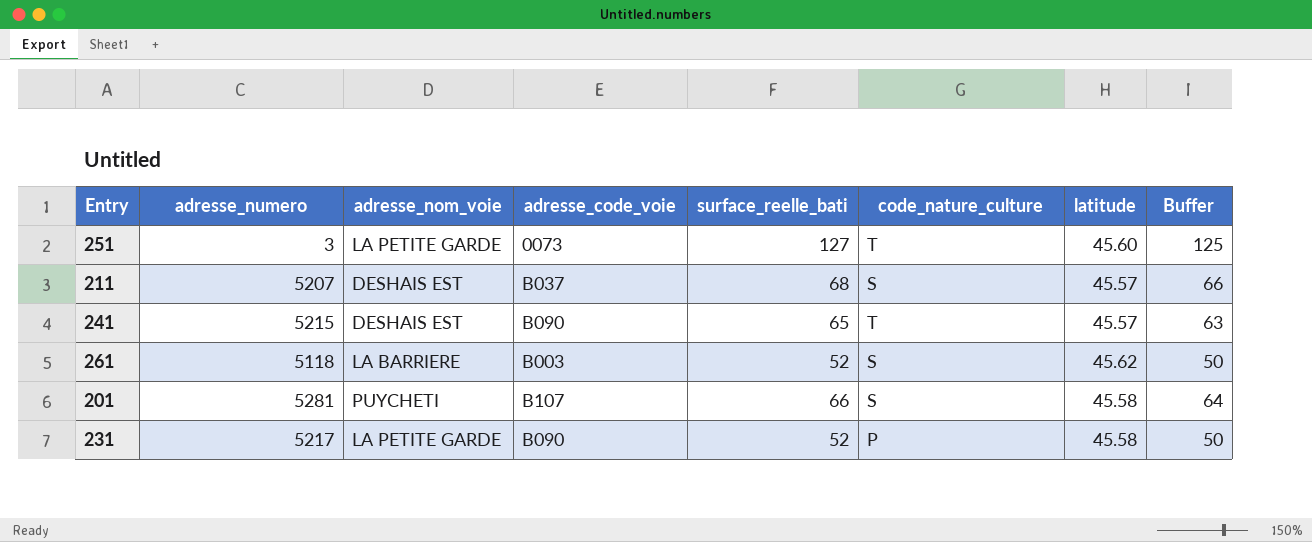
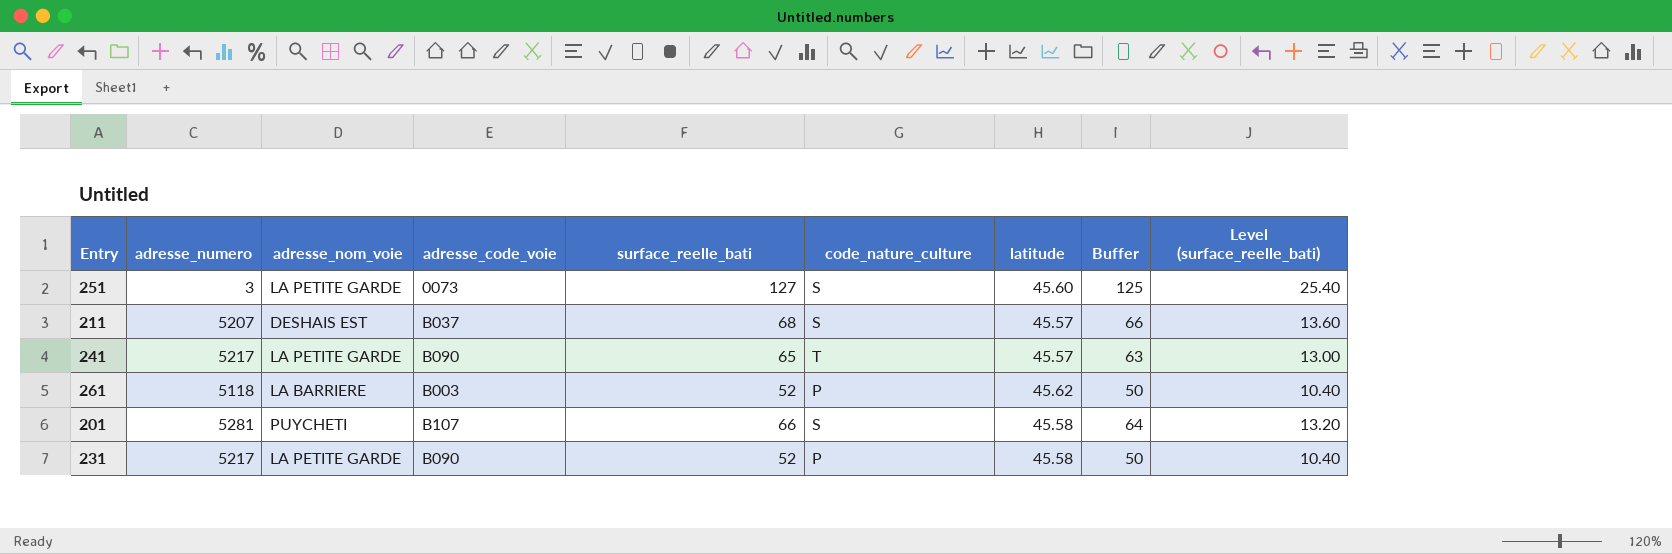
column Level (surface_reelle_bati) | formula: none -> [surface_reelle_bati] * 0.2
251 | code_nature_culture: T -> S
241 | adresse_numero: 5215 -> 5217
241 | adresse_nom_voie: DESHAIS EST -> LA PETITE GARDE
261 | code_nature_culture: S -> P

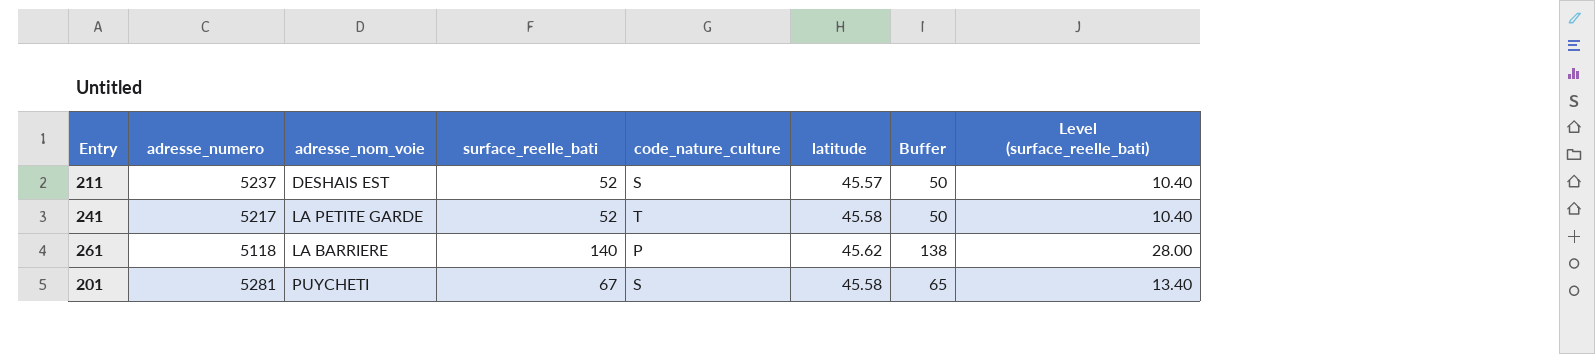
column adresse_code_voie | position: 4 -> none
row 251: 3 | LA PETITE GARDE | 0073 | 127 | S | 45.60 | 125 | 25.40 -> none
row 231: 5217 | LA PETITE GARDE | B090 | 52 | P | 45.58 | 50 | 10.40 -> none
211 | adresse_numero: 5207 -> 5237
211 | surface_reelle_bati: 68 -> 52
211 | Buffer: 66 -> 50
211 | Level (surface_reelle_bati): 13.60 -> 10.40
241 | surface_reelle_bati: 65 -> 52
241 | latitude: 45.57 -> 45.58
241 | Buffer: 63 -> 50
241 | Level (surface_reelle_bati): 13.00 -> 10.40
261 | surface_reelle_bati: 52 -> 140
261 | Buffer: 50 -> 138
261 | Level (surface_reelle_bati): 10.40 -> 28.00
201 | surface_reelle_bati: 66 -> 67
201 | Buffer: 64 -> 65
201 | Level (surface_reelle_bati): 13.20 -> 13.40

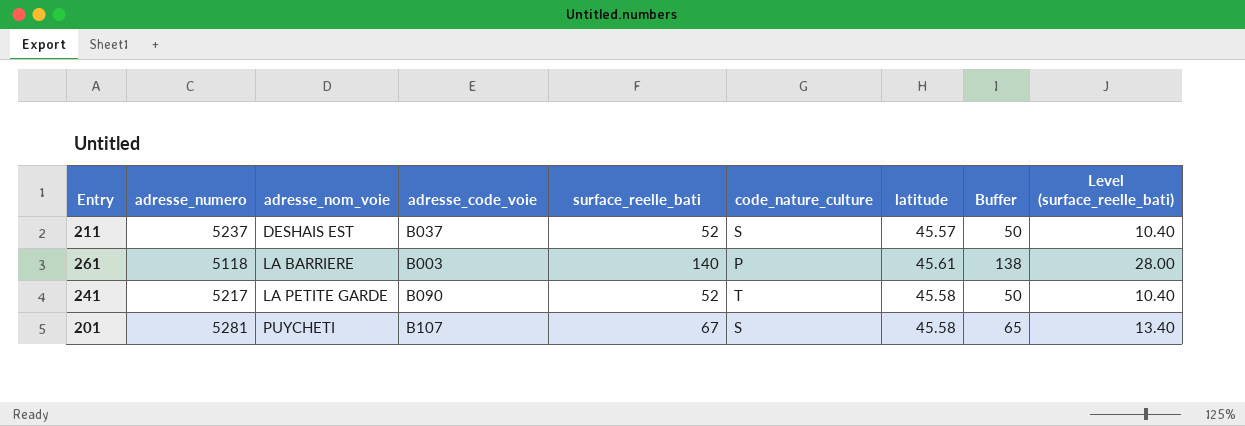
row order: none -> adresse_nom_voie ascending
column adresse_code_voie | position: none -> 4
261 | latitude: 45.62 -> 45.61

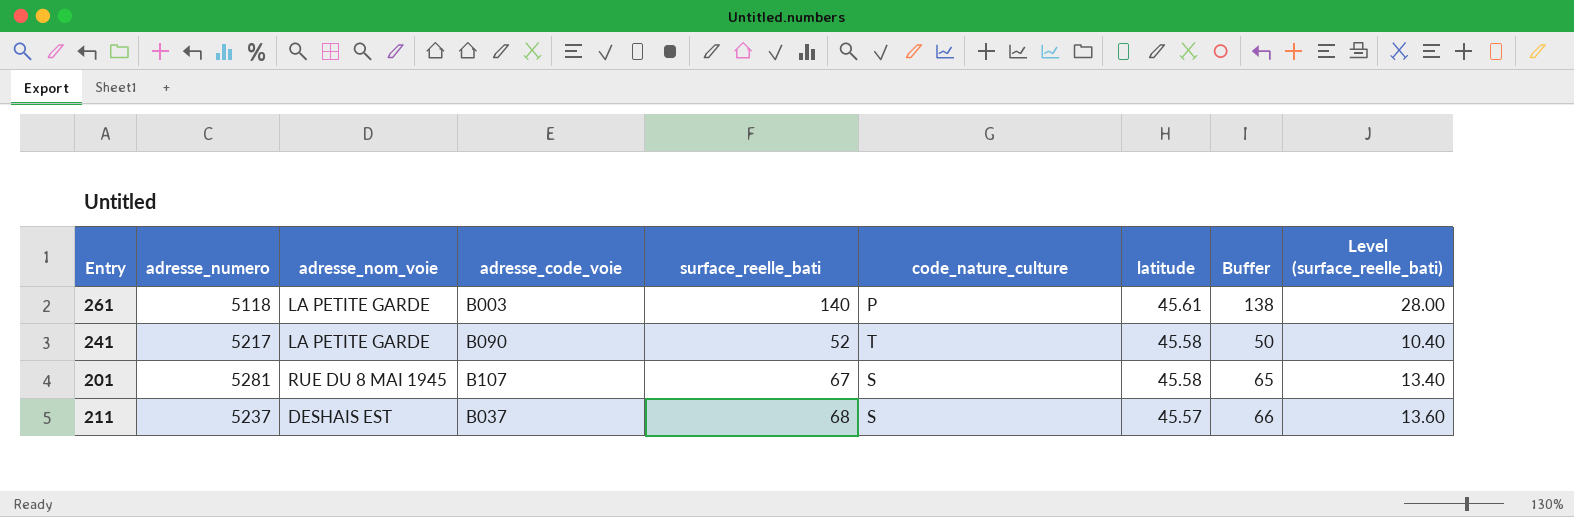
row order: adresse_nom_voie ascending -> latitude descending
261 | adresse_nom_voie: LA BARRIERE -> LA PETITE GARDE
201 | adresse_nom_voie: PUYCHETI -> RUE DU 8 MAI 1945
211 | surface_reelle_bati: 52 -> 68
211 | Buffer: 50 -> 66
211 | Level (surface_reelle_bati): 10.40 -> 13.60

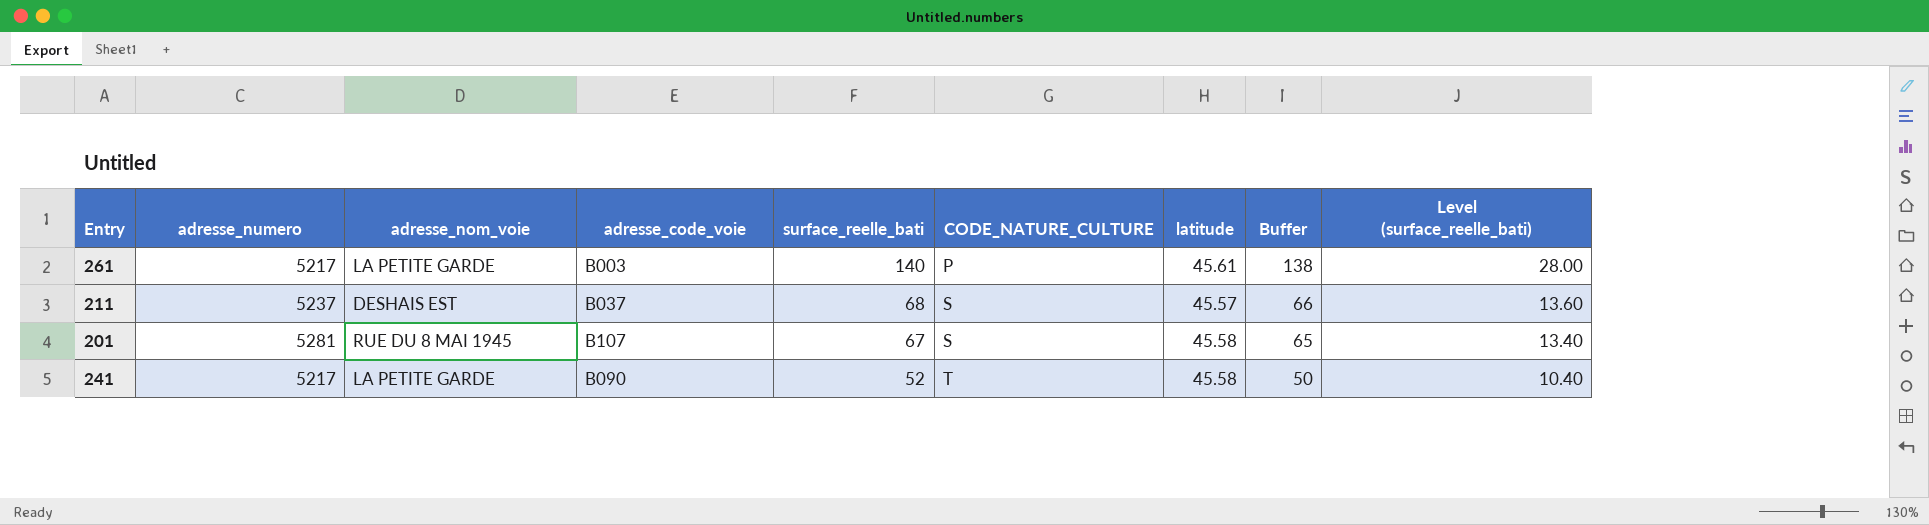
row order: latitude descending -> surface_reelle_bati descending
column name: code_nature_culture -> CODE_NATURE_CULTURE
261 | adresse_numero: 5118 -> 5217

